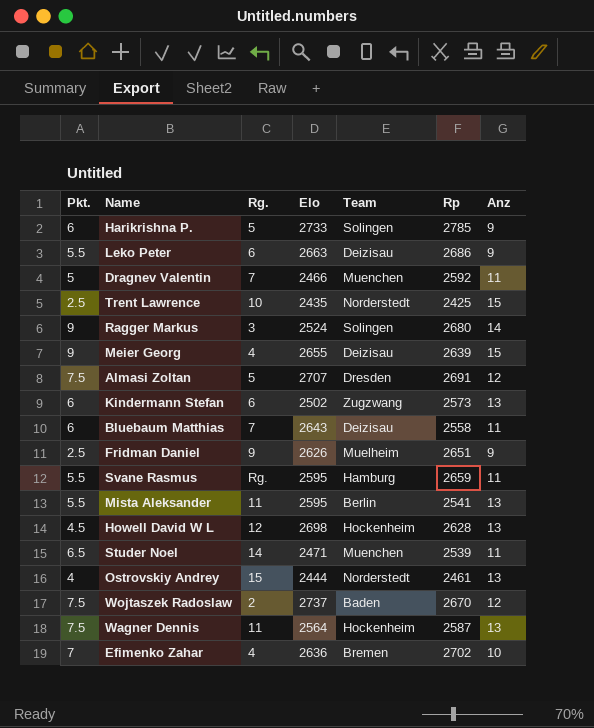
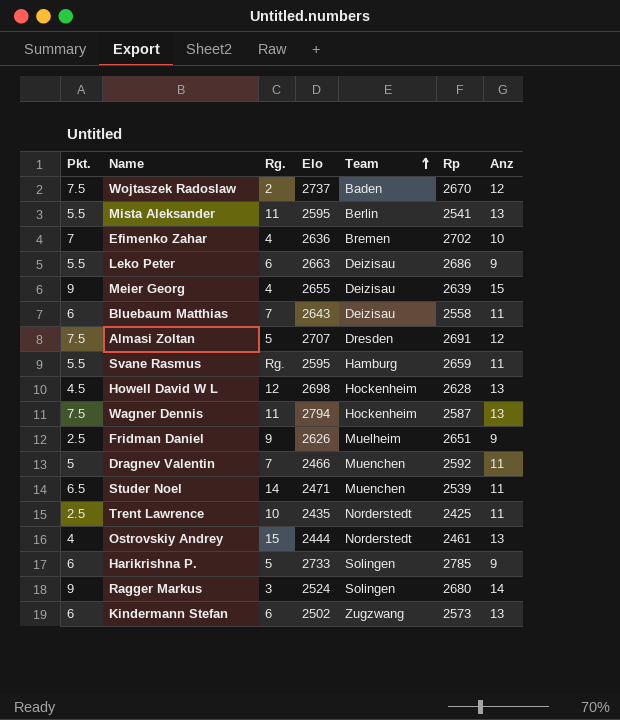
row order: none -> Team ascending
Wagner Dennis | Elo: 2564 -> 2794
Trent Lawrence | Anz: 15 -> 11

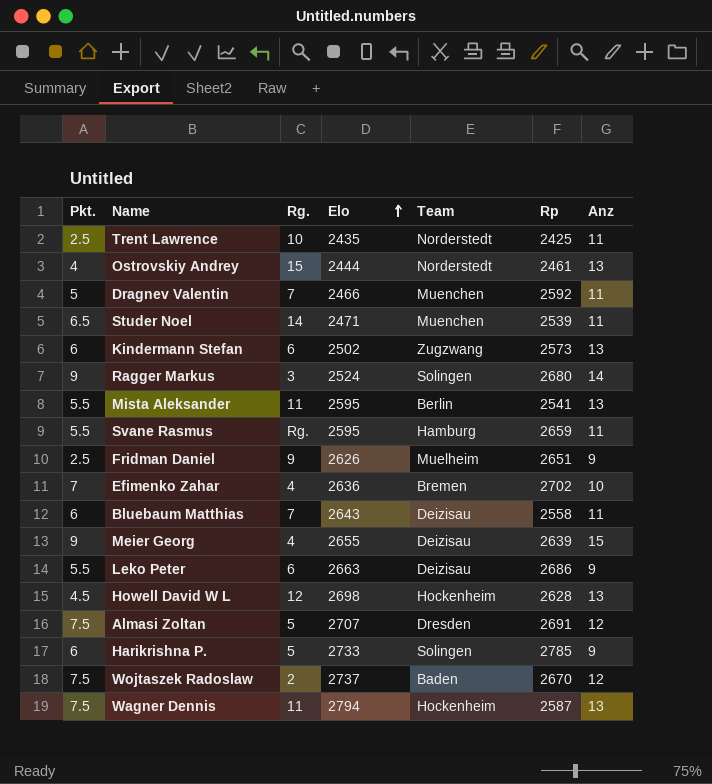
row order: Team ascending -> Elo ascending

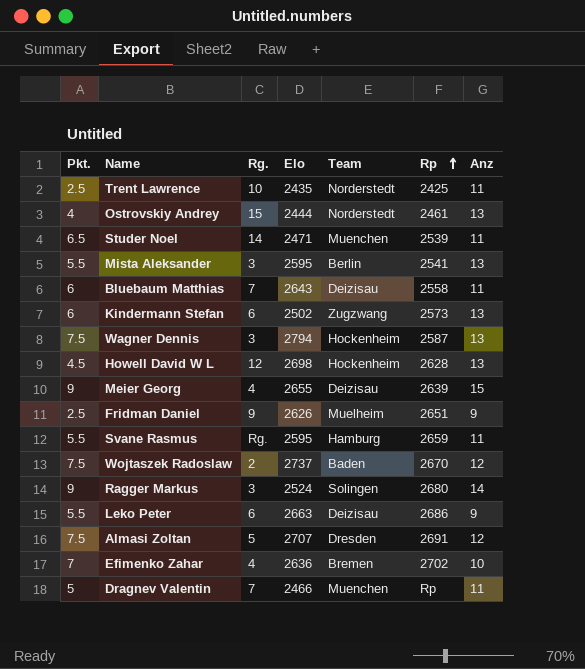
row order: Elo ascending -> Rp ascending
row Harikrishna P.: 6 | 5 | 2733 | Solingen | 2785 | 9 -> none
Mista Aleksander | Rg.: 11 -> 3
Wagner Dennis | Rg.: 11 -> 3
Dragnev Valentin | Rp: 2592 -> Rp

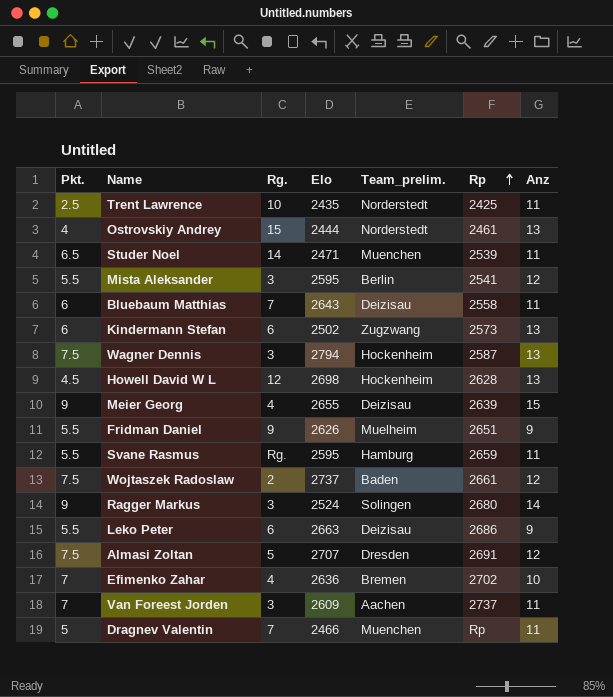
column name: Team -> Team_prelim.
Mista Aleksander | Anz: 13 -> 12
Fridman Daniel | Pkt.: 2.5 -> 5.5
Wojtaszek Radoslaw | Rp: 2670 -> 2661
row Van Foreest Jorden: none -> 7 | 3 | 2609 | Aachen | 2737 | 11

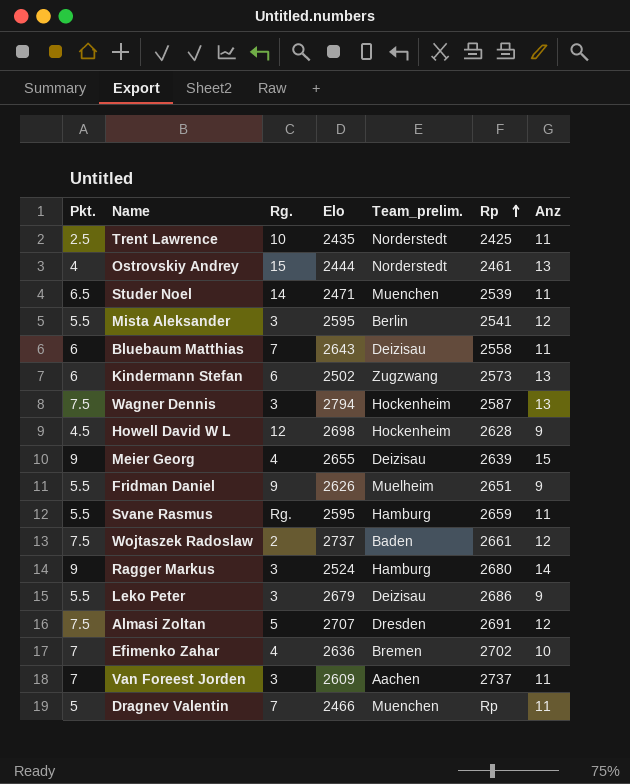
Howell David W L | Anz: 13 -> 9
Ragger Markus | Team_prelim.: Solingen -> Hamburg
Leko Peter | Rg.: 6 -> 3
Leko Peter | Elo: 2663 -> 2679

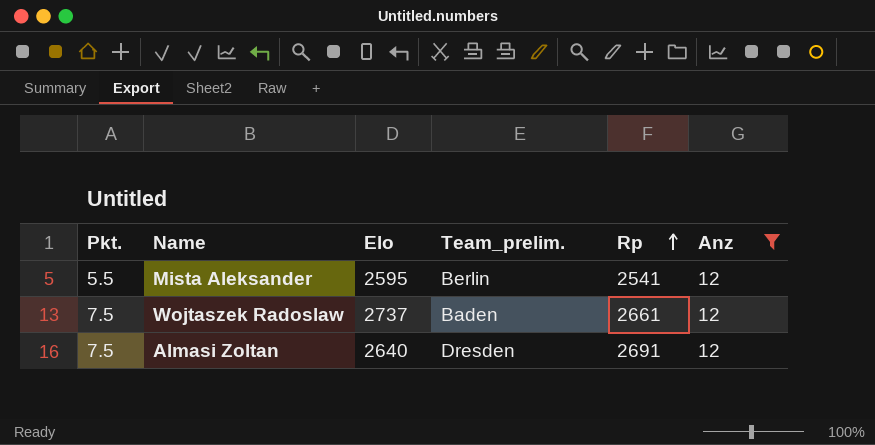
filter: none -> Anz = 12
column Rg. | position: 3 -> none
Almasi Zoltan | Elo: 2707 -> 2640

